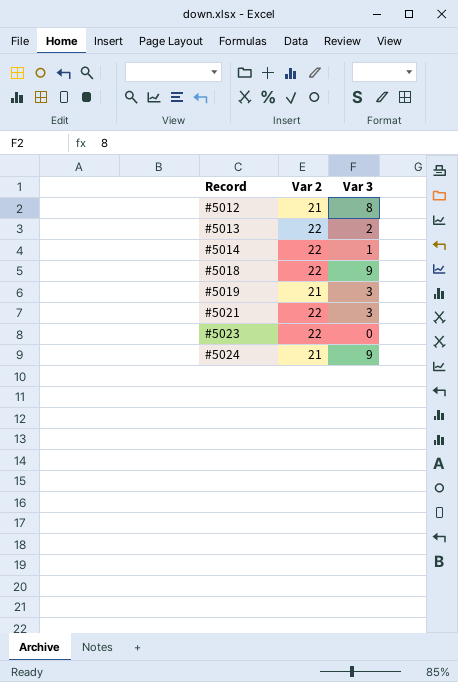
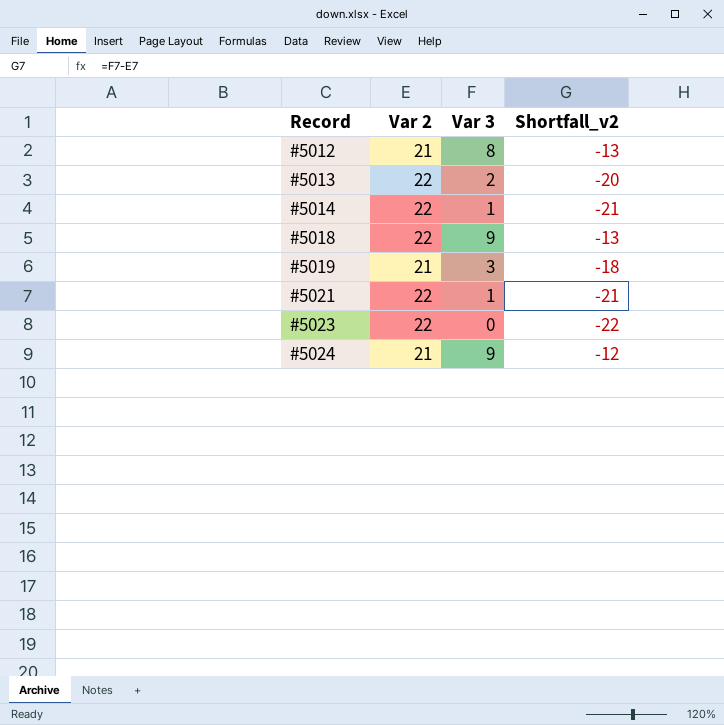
column Shortfall_v2 | formula: none -> [Var 3] - [Var 2]
#5021 | Var 3: 3 -> 1

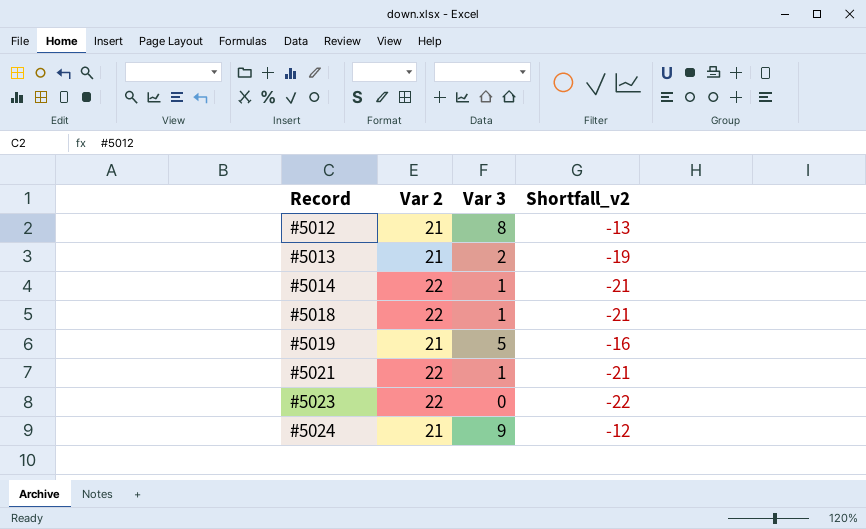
#5013 | Var 2: 22 -> 21
#5013 | Shortfall_v2: -20 -> -19
#5018 | Var 3: 9 -> 1
#5018 | Shortfall_v2: -13 -> -21
#5019 | Var 3: 3 -> 5
#5019 | Shortfall_v2: -18 -> -16

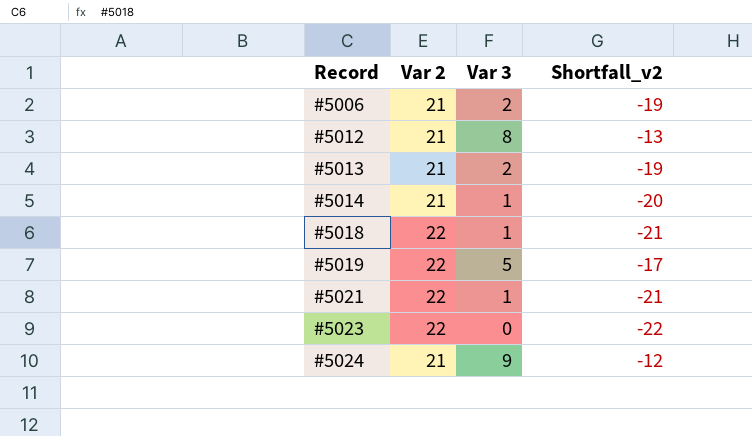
row #5006: none -> 21 | 2 | -19
#5014 | Var 2: 22 -> 21
#5014 | Shortfall_v2: -21 -> -20
#5019 | Var 2: 21 -> 22
#5019 | Shortfall_v2: -16 -> -17

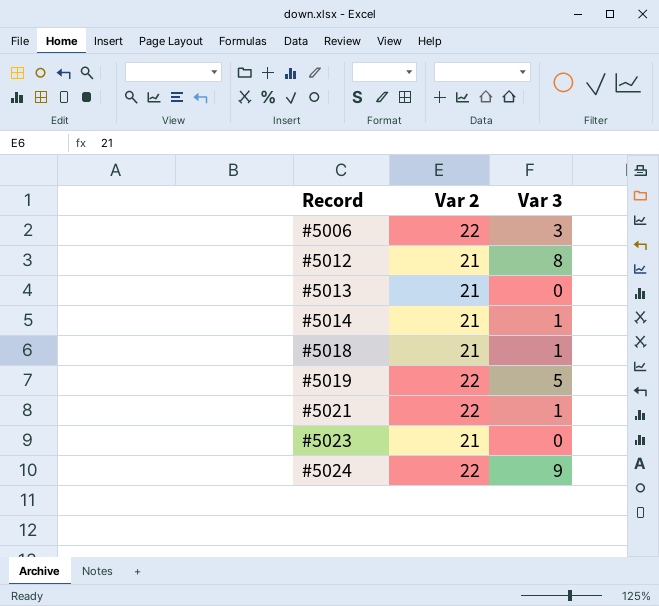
column Shortfall_v2 | formula: [Var 3] - [Var 2] -> none
#5006 | Var 2: 21 -> 22
#5006 | Var 3: 2 -> 3
#5013 | Var 3: 2 -> 0
#5018 | Var 2: 22 -> 21
#5023 | Var 2: 22 -> 21
#5024 | Var 2: 21 -> 22

